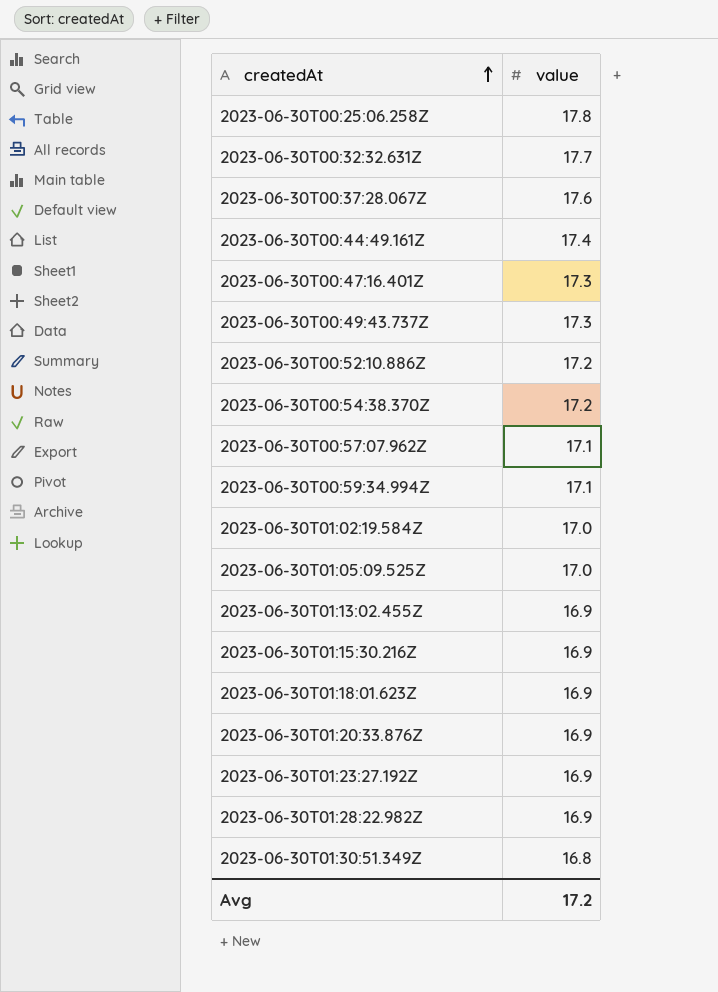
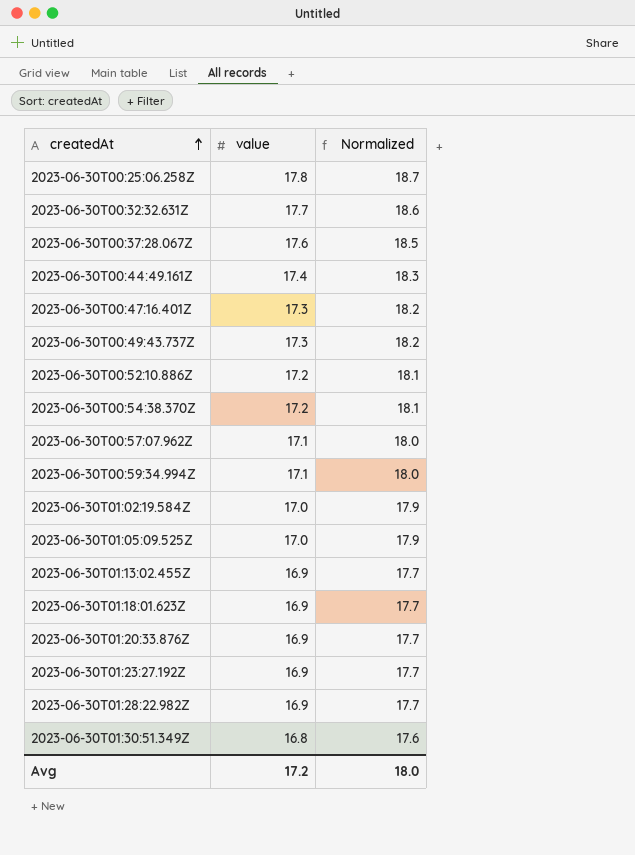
column Normalized | formula: none -> [value] * 1.05
row 2023-06-30T01:15:30.216Z: 16.9 -> none

